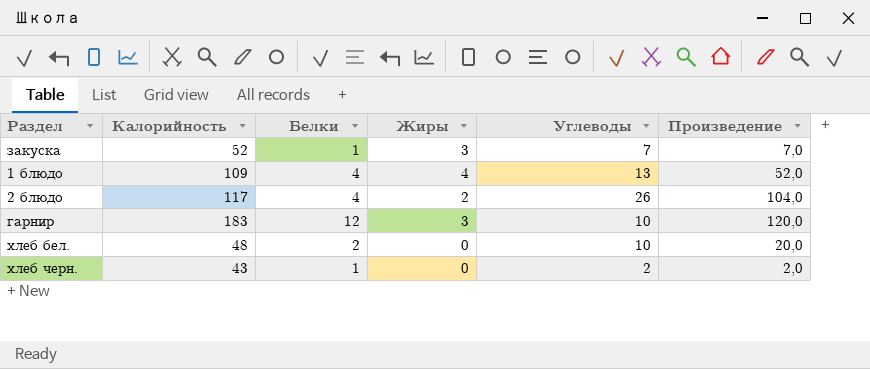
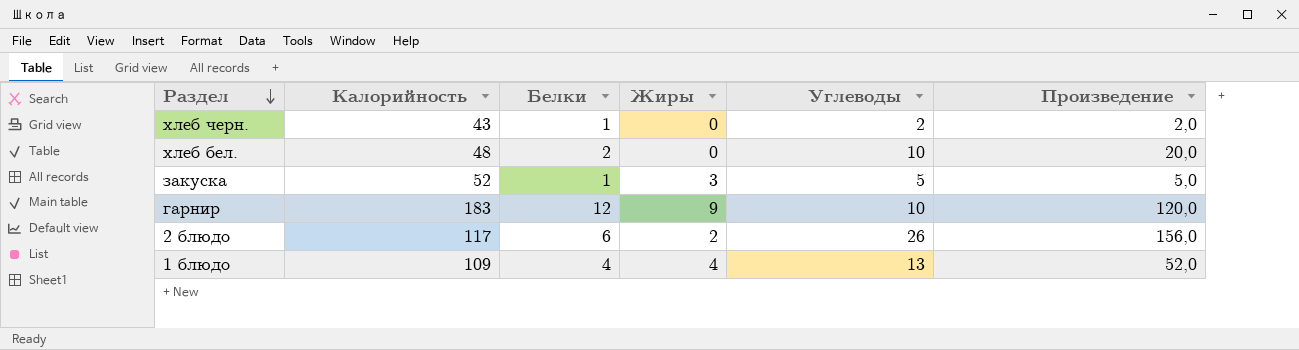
row order: none -> Раздел descending
закуска | Углеводы: 7 -> 5
закуска | Произведение: 7,0 -> 5,0
гарнир | Жиры: 3 -> 9
2 блюдо | Белки: 4 -> 6
2 блюдо | Произведение: 104,0 -> 156,0

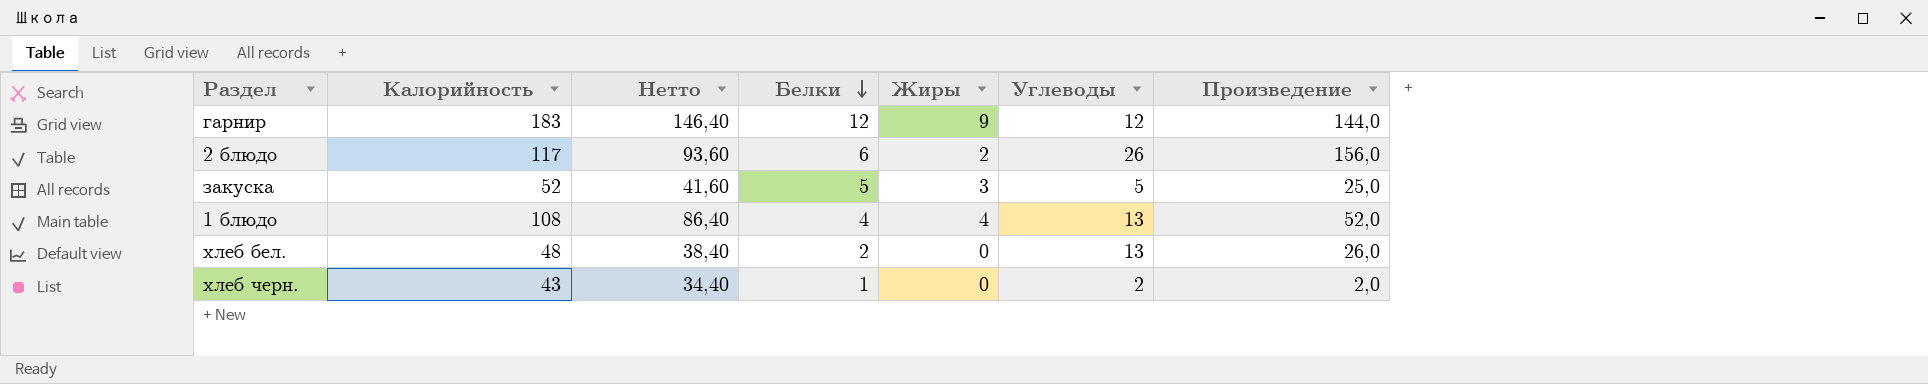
row order: Раздел descending -> Белки descending
column Нетто | formula: none -> [Калорийность] * 0,8
гарнир | Углеводы: 10 -> 12
гарнир | Произведение: 120,0 -> 144,0
закуска | Белки: 1 -> 5
закуска | Произведение: 5,0 -> 25,0
1 блюдо | Калорийность: 109 -> 108
хлеб бел. | Углеводы: 10 -> 13
хлеб бел. | Произведение: 20,0 -> 26,0

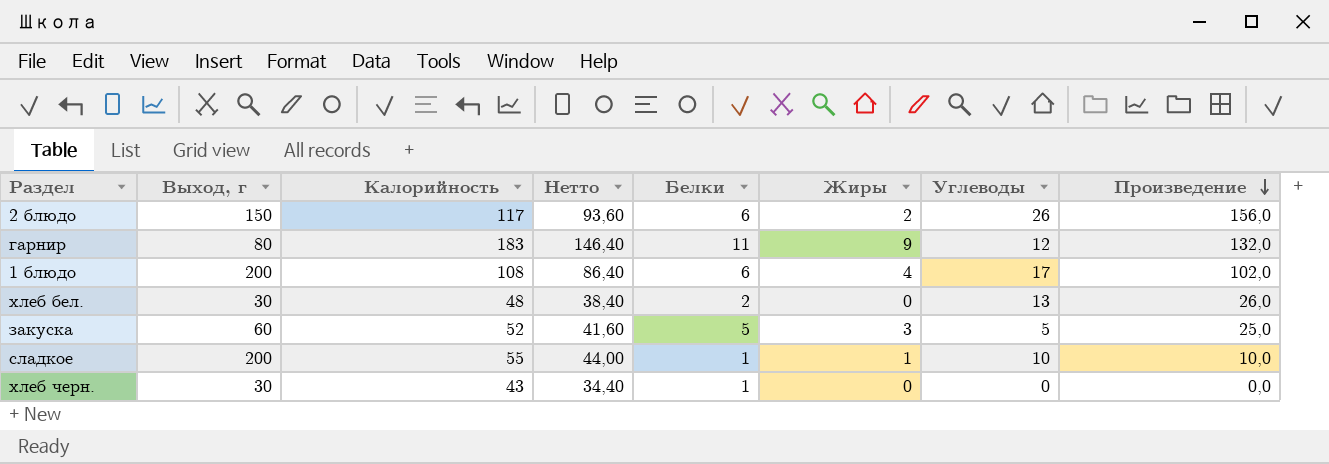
row order: Белки descending -> Произведение descending
column Выход, г | position: none -> 2
гарнир | Белки: 12 -> 11
гарнир | Произведение: 144,0 -> 132,0
1 блюдо | Белки: 4 -> 6
1 блюдо | Углеводы: 13 -> 17
1 блюдо | Произведение: 52,0 -> 102,0
row сладкое: none -> 200 | 55 | 44,00 | 1 | 1 | 10 | 10,0
хлеб черн. | Углеводы: 2 -> 0
хлеб черн. | Произведение: 2,0 -> 0,0

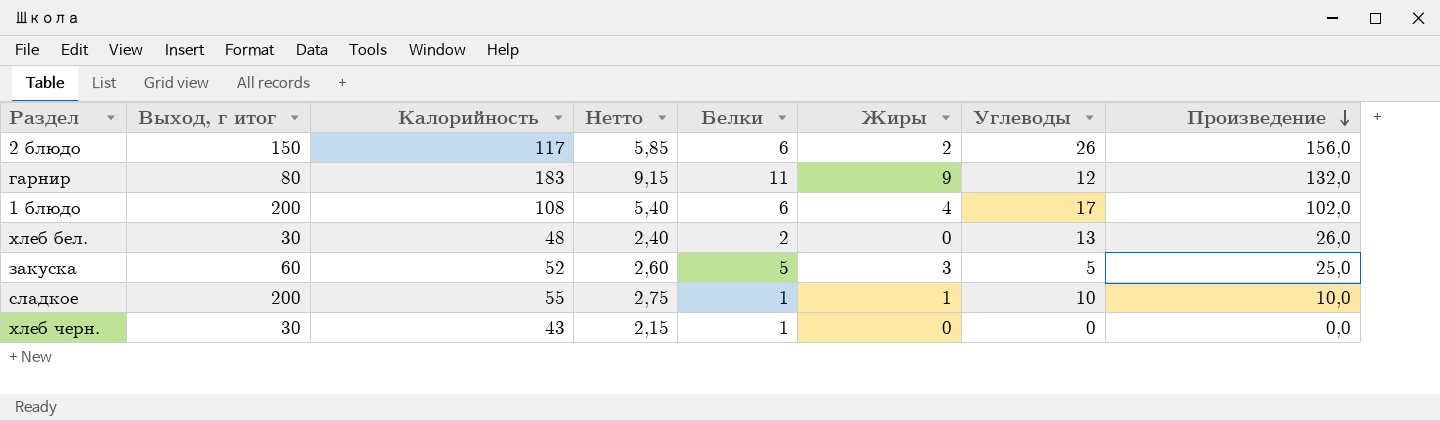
column name: Выход, г -> Выход, г итог
column Нетто | formula: [Калорийность] * 0,8 -> [Калорийность] * 0,05

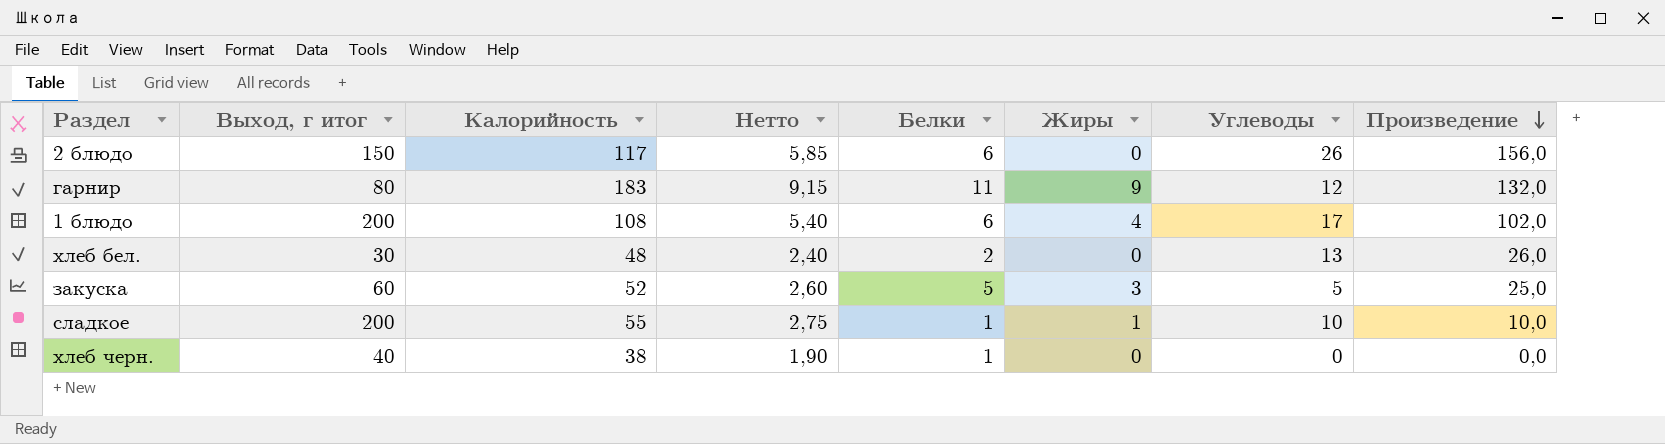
2 блюдо | Жиры: 2 -> 0
хлеб черн. | Выход, г итог: 30 -> 40
хлеб черн. | Калорийность: 43 -> 38
хлеб черн. | Нетто: 2,15 -> 1,90

